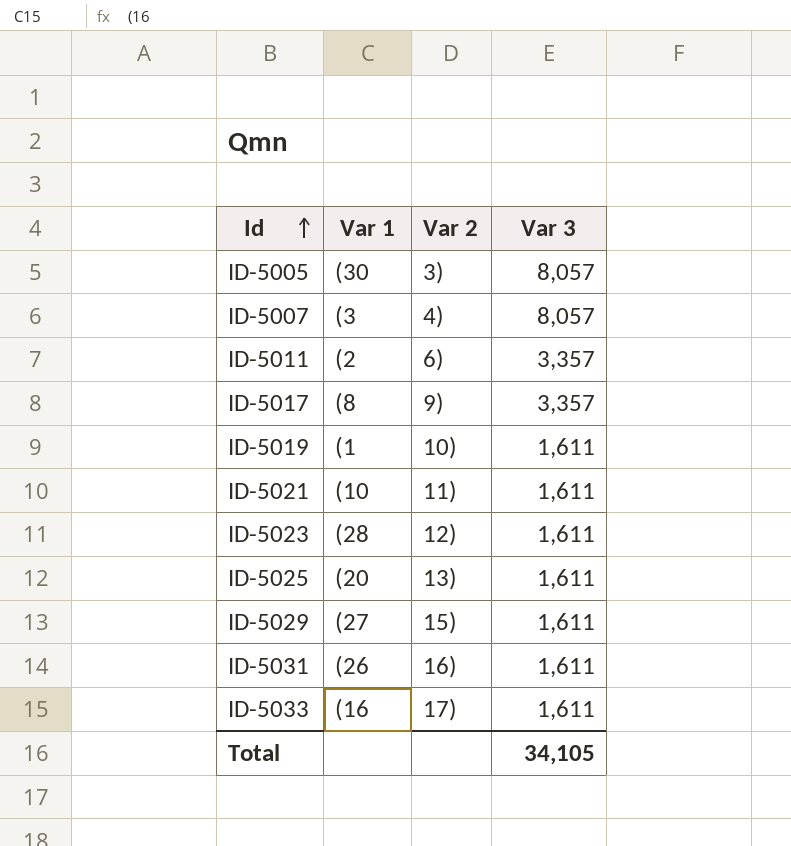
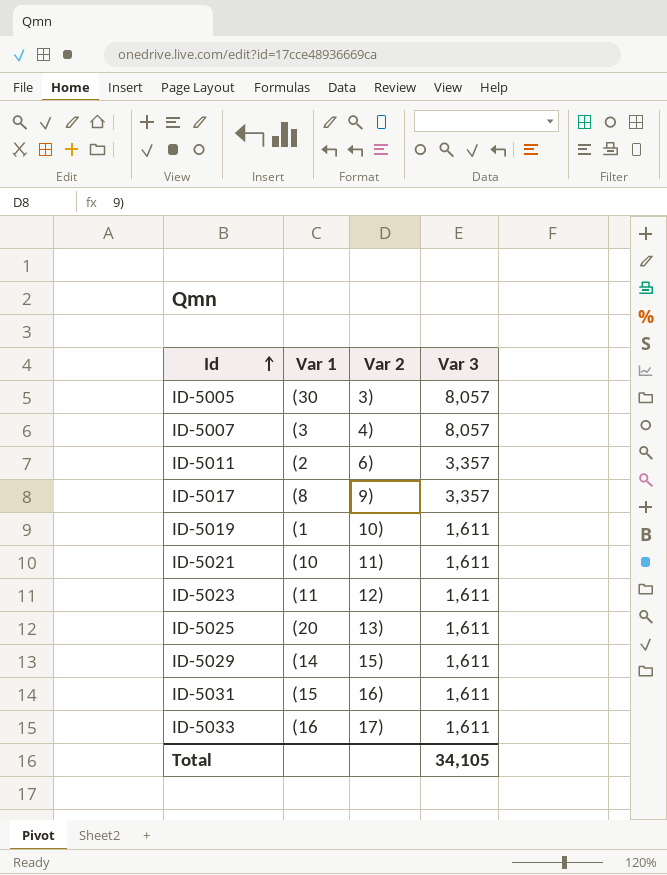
ID-5023 | Var 1: (28 -> (11
ID-5029 | Var 1: (27 -> (14
ID-5031 | Var 1: (26 -> (15

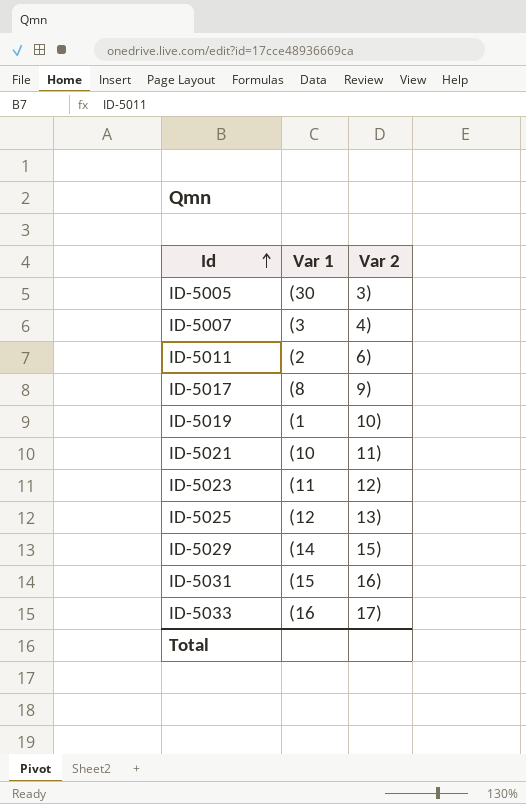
column Var 3 | position: 4 -> none
ID-5025 | Var 1: (20 -> (12

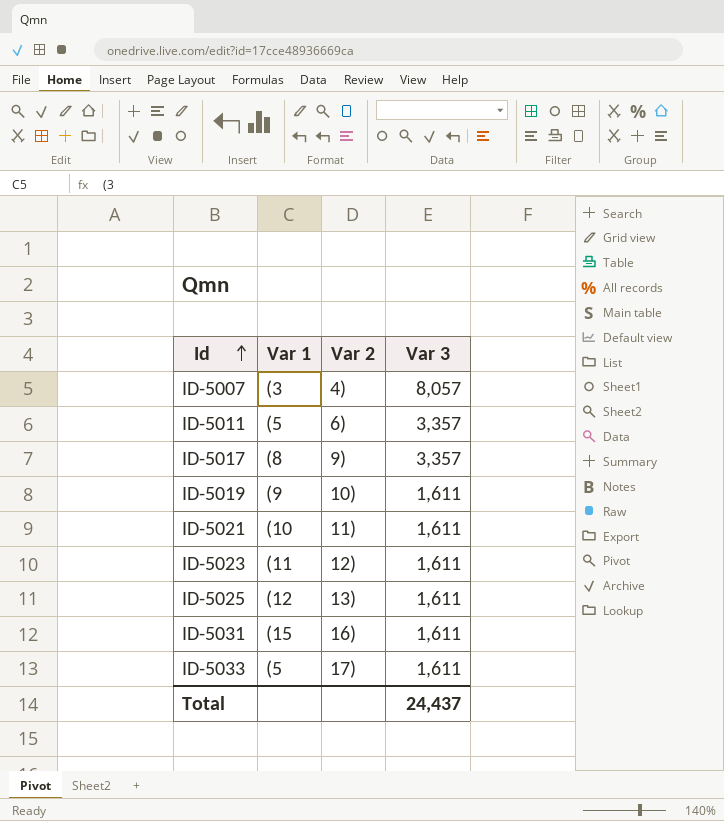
column Var 3 | position: none -> 4
row ID-5005: (30 | 3) -> none
row ID-5029: (14 | 15) -> none
ID-5011 | Var 1: (2 -> (5
ID-5019 | Var 1: (1 -> (9
ID-5033 | Var 1: (16 -> (5

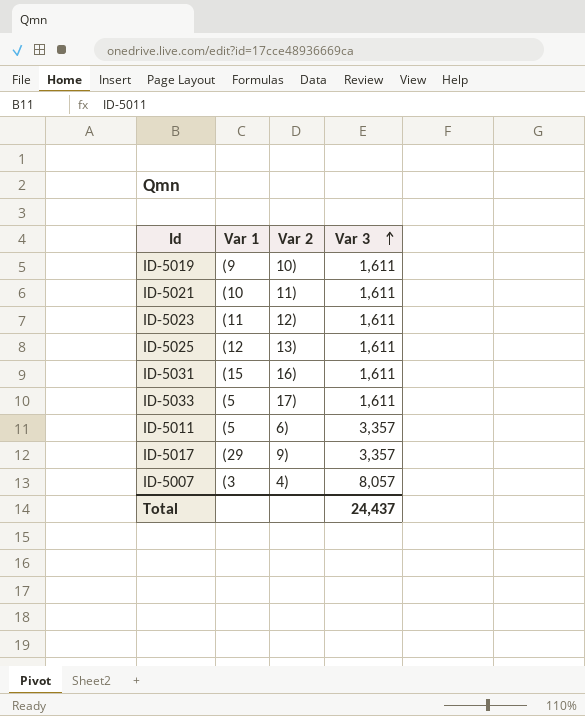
row order: Id ascending -> Var 3 ascending
ID-5017 | Var 1: (8 -> (29

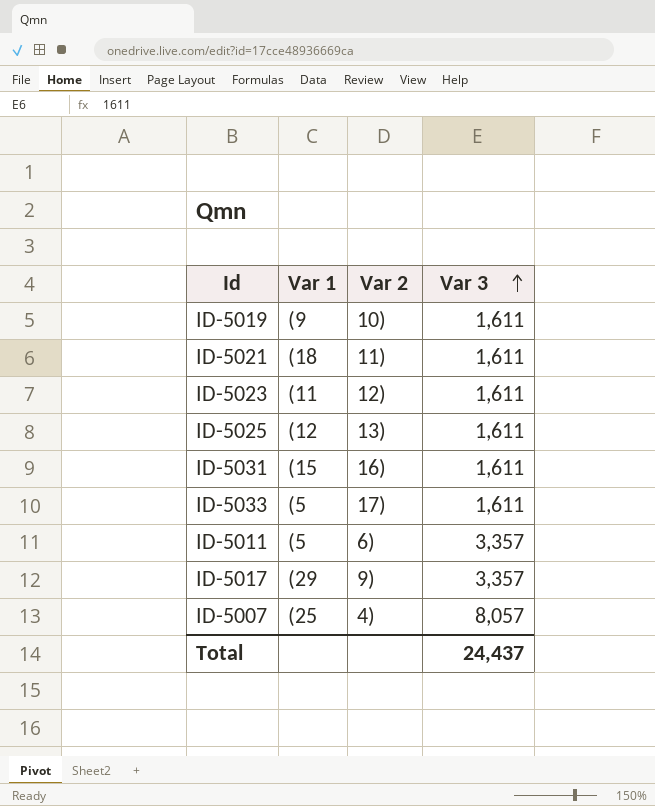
ID-5021 | Var 1: (10 -> (18
ID-5007 | Var 1: (3 -> (25

